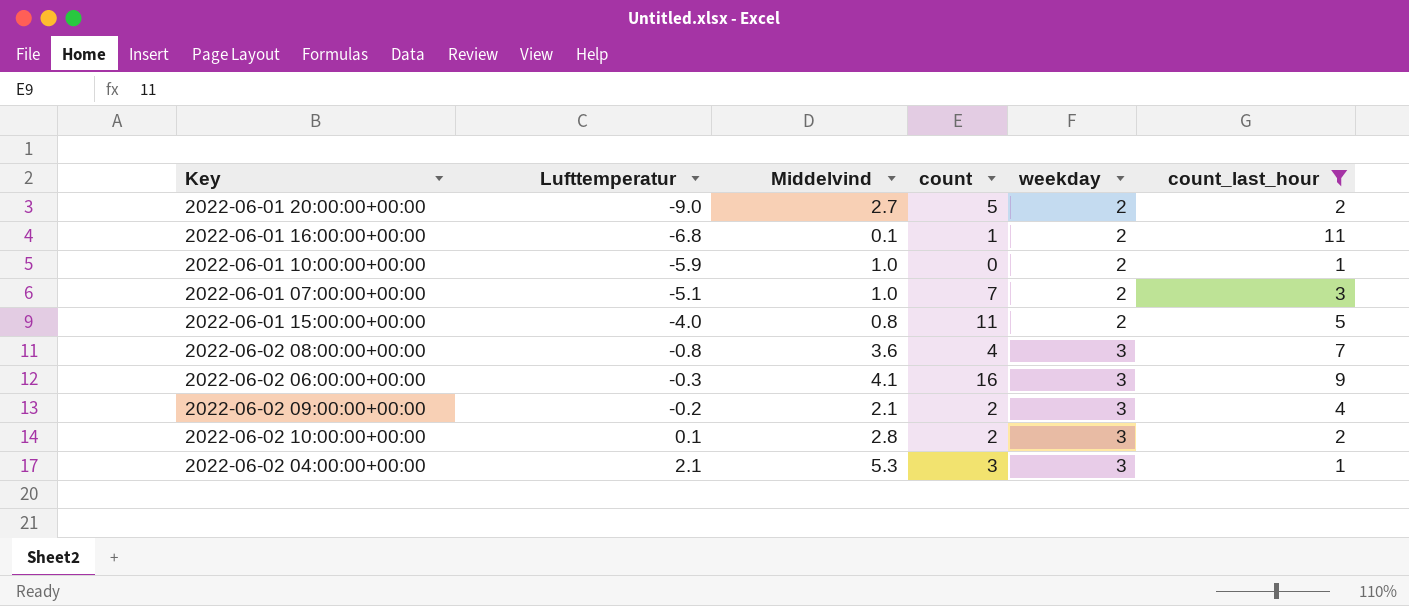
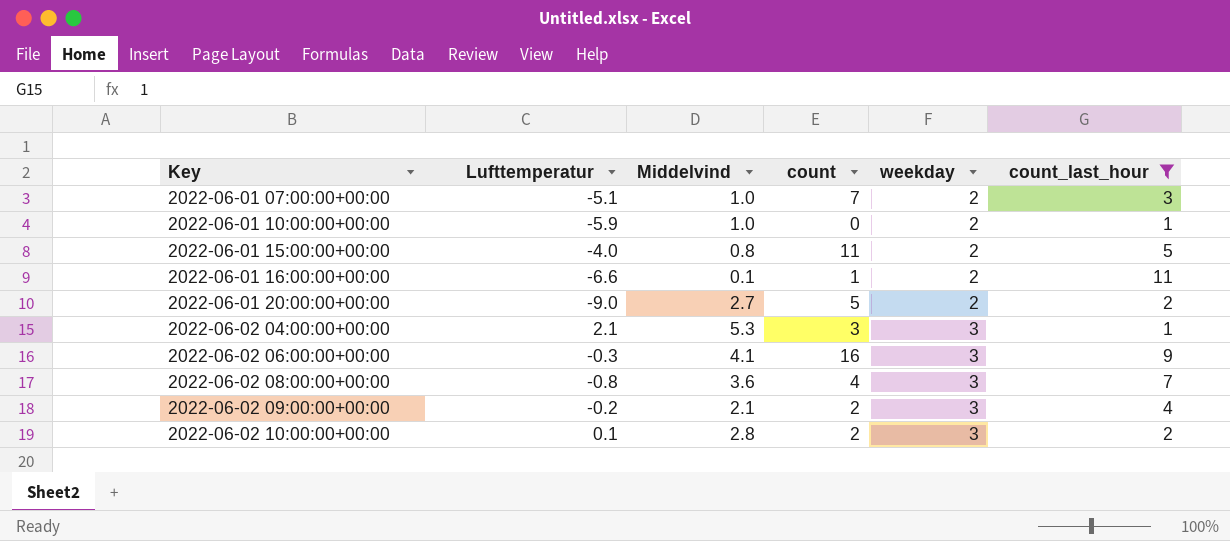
row order: Lufttemperatur ascending -> Key ascending
2022-06-01 16:00:00+00:00 | Lufttemperatur: -6.8 -> -6.6

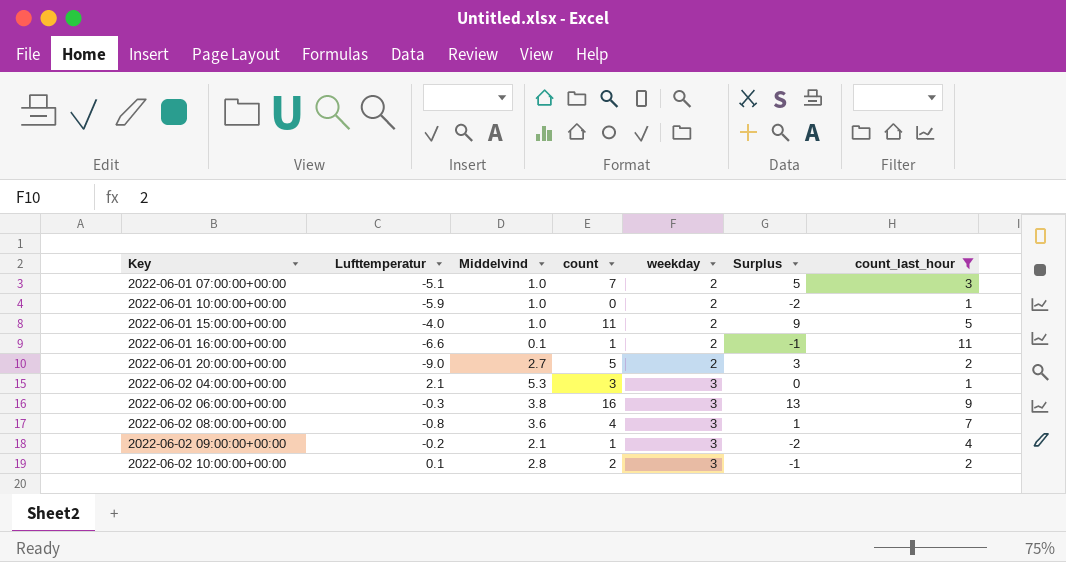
column Surplus | formula: none -> [count] - [weekday]
2022-06-01 15:00:00+00:00 | Middelvind: 0.8 -> 1.0
2022-06-02 06:00:00+00:00 | Middelvind: 4.1 -> 3.8
2022-06-02 09:00:00+00:00 | count: 2 -> 1

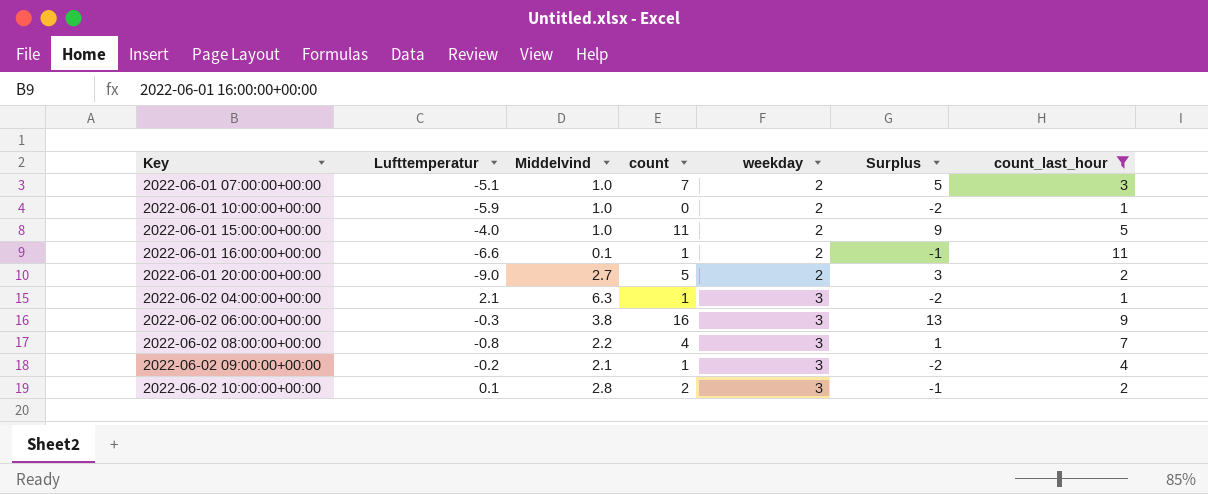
2022-06-02 04:00:00+00:00 | Middelvind: 5.3 -> 6.3
2022-06-02 04:00:00+00:00 | count: 3 -> 1
2022-06-02 04:00:00+00:00 | Surplus: 0 -> -2
2022-06-02 08:00:00+00:00 | Middelvind: 3.6 -> 2.2

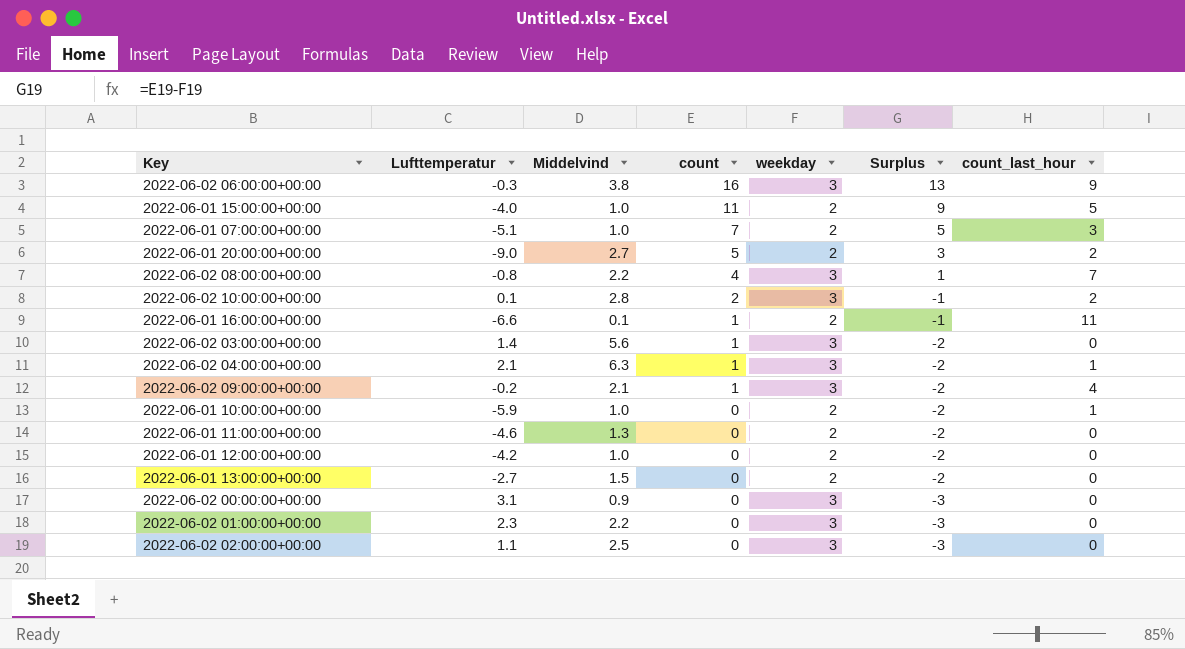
filter: count_last_hour != 0 -> none
row order: Key ascending -> count descending

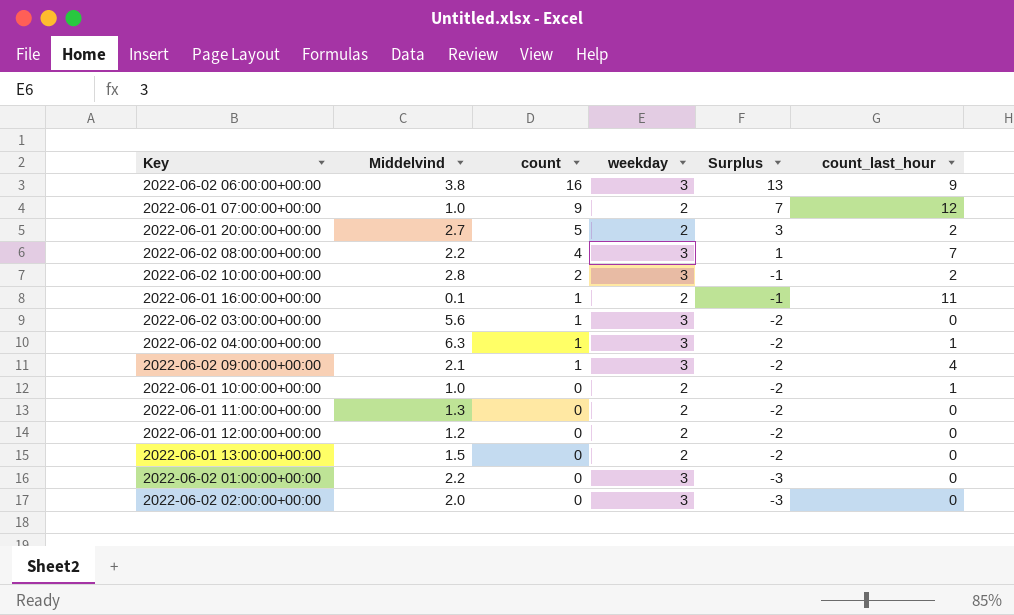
column Lufttemperatur | position: 2 -> none
row 2022-06-01 15:00:00+00:00: -4.0 | 1.0 | 11 | 2 | 9 | 5 -> none
row 2022-06-02 00:00:00+00:00: 3.1 | 0.9 | 0 | 3 | -3 | 0 -> none
2022-06-01 07:00:00+00:00 | count: 7 -> 9
2022-06-01 07:00:00+00:00 | Surplus: 5 -> 7
2022-06-01 07:00:00+00:00 | count_last_hour: 3 -> 12
2022-06-01 12:00:00+00:00 | Middelvind: 1.0 -> 1.2
2022-06-02 02:00:00+00:00 | Middelvind: 2.5 -> 2.0

